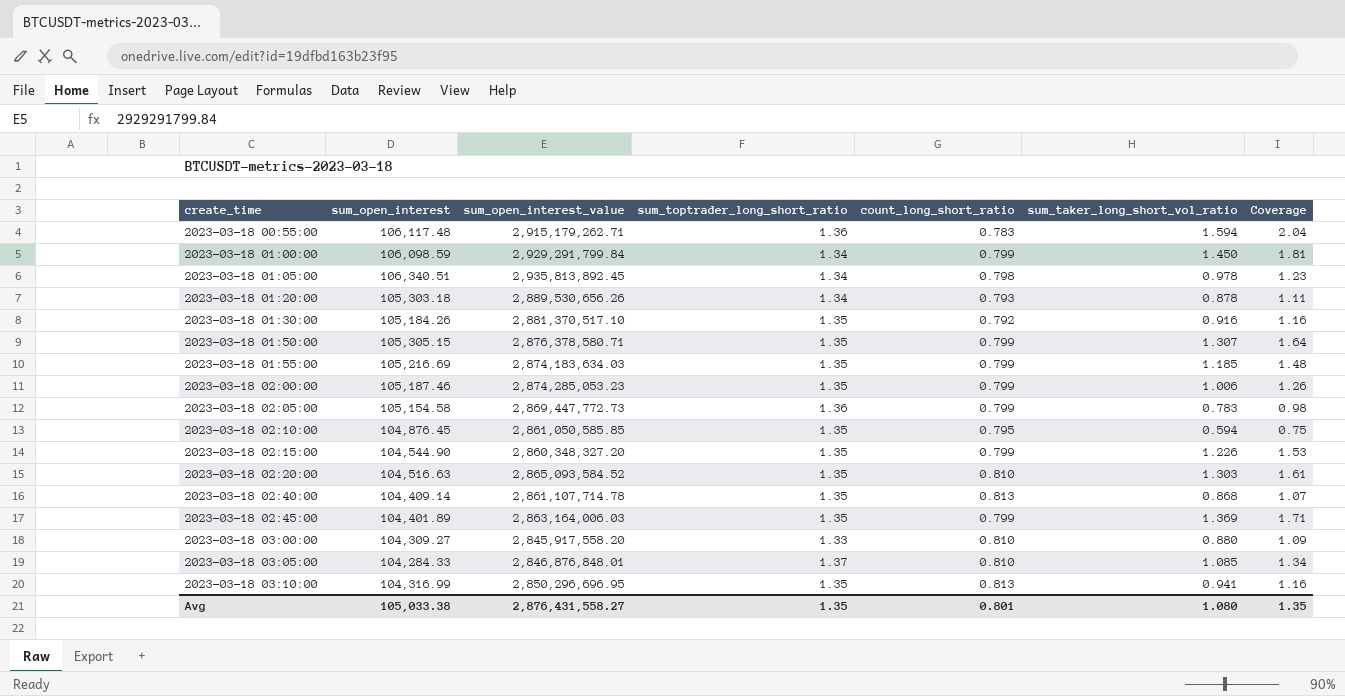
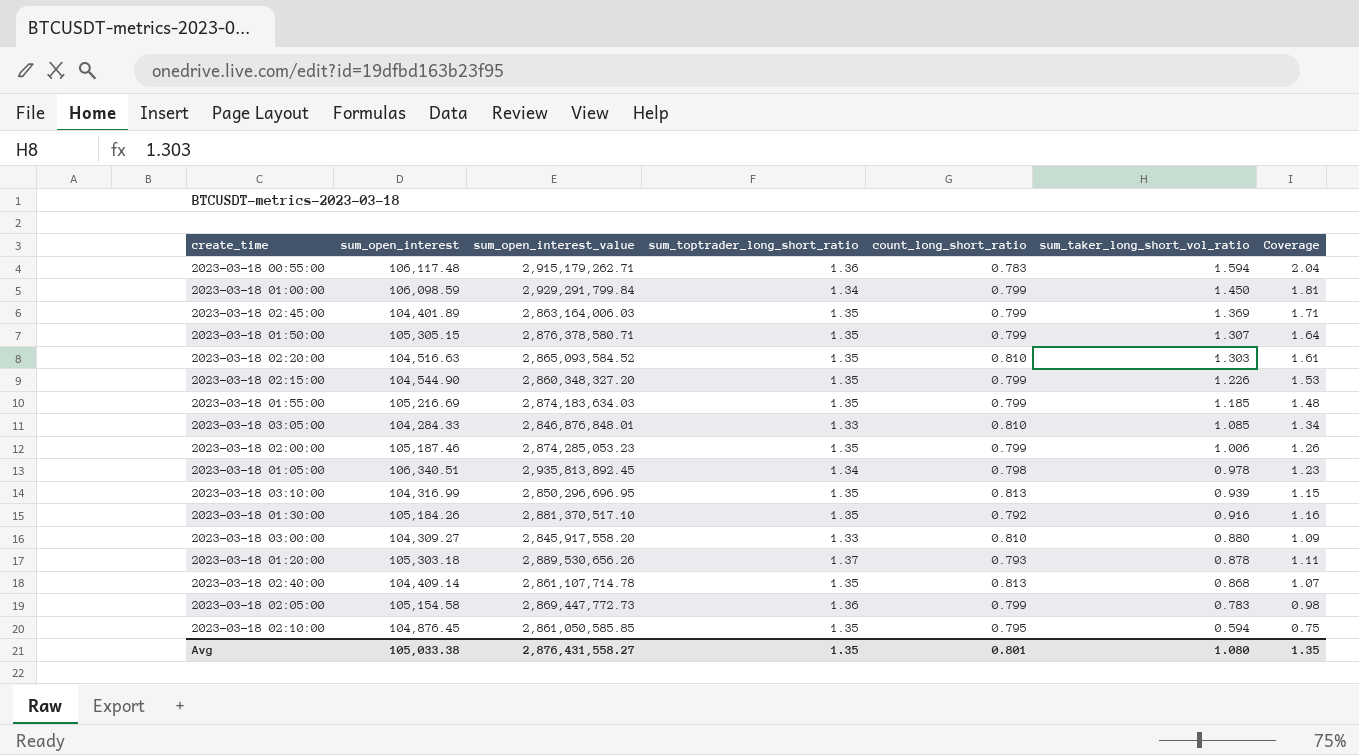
row order: create_time ascending -> sum_taker_long_short_vol_ratio descending
2023-03-18 03:05:00 | sum_toptrader_long_short_ratio: 1.37 -> 1.33
2023-03-18 03:10:00 | sum_taker_long_short_vol_ratio: 0.941 -> 0.939
2023-03-18 03:10:00 | Coverage: 1.16 -> 1.15
2023-03-18 01:20:00 | sum_toptrader_long_short_ratio: 1.34 -> 1.37

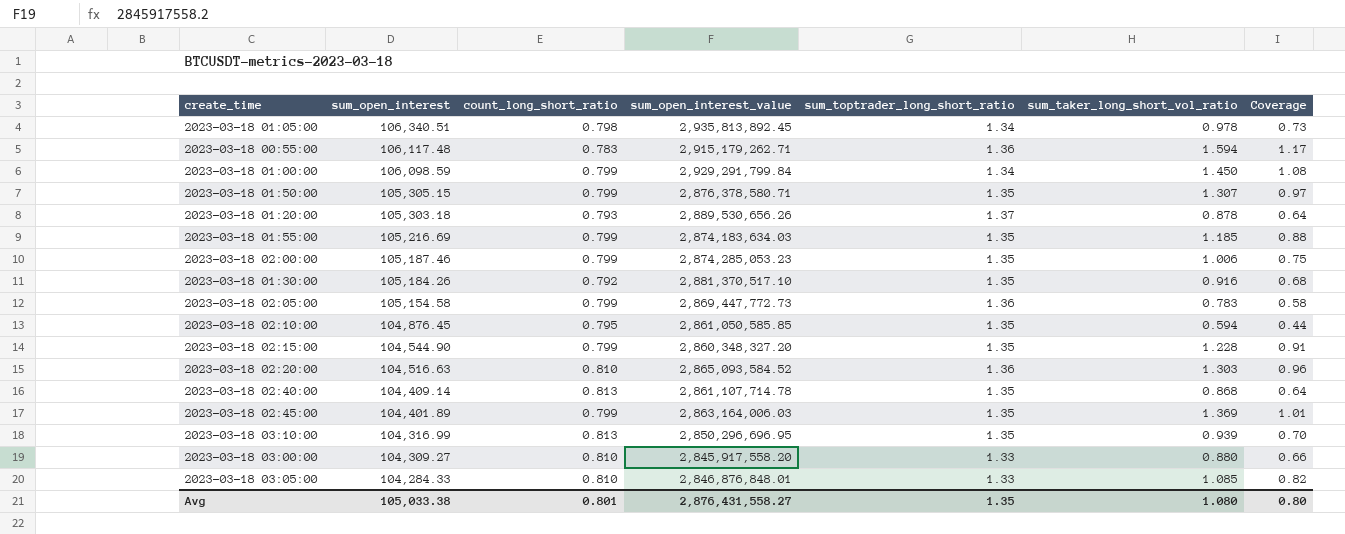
row order: sum_taker_long_short_vol_ratio descending -> sum_open_interest descending
column count_long_short_ratio | position: 5 -> 3
column Coverage | formula: [sum_taker_long_short_vol_ratio] / [count_long_short_ratio] -> [sum_taker_long_short_vol_ratio] / [sum_toptrader_long_short_ratio]
2023-03-18 02:15:00 | sum_taker_long_short_vol_ratio: 1.226 -> 1.228
2023-03-18 02:20:00 | sum_toptrader_long_short_ratio: 1.35 -> 1.36
Avg | Coverage: 1.35 -> 0.80

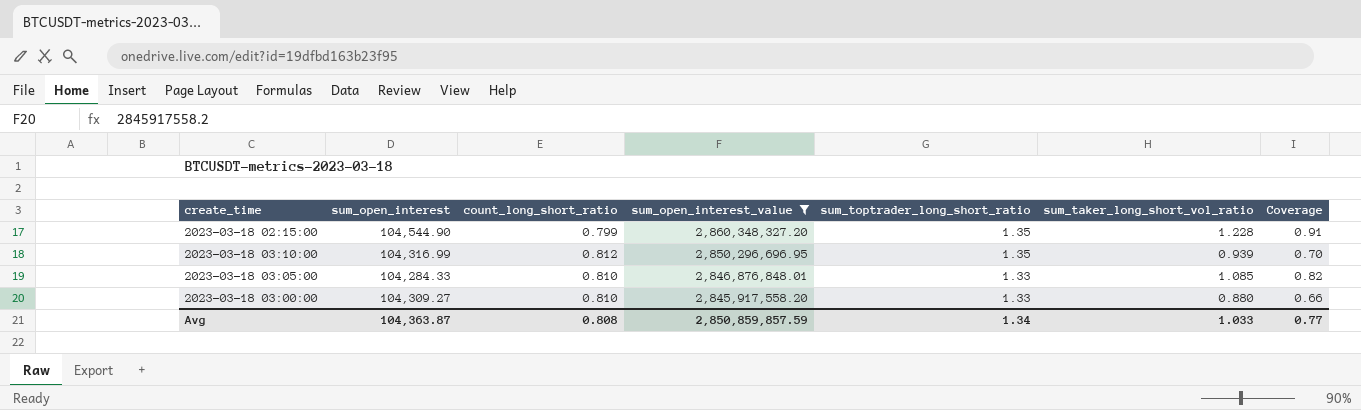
filter: none -> sum_open_interest_value <= 2,860,348,327.20
row order: sum_open_interest descending -> sum_open_interest_value descending
2023-03-18 03:10:00 | count_long_short_ratio: 0.813 -> 0.812
Avg | sum_open_interest: 105,033.38 -> 104,363.87
Avg | count_long_short_ratio: 0.801 -> 0.808
Avg | sum_open_interest_value: 2,876,431,558.27 -> 2,850,859,857.59
Avg | sum_toptrader_long_short_ratio: 1.35 -> 1.34
Avg | sum_taker_long_short_vol_ratio: 1.080 -> 1.033
Avg | Coverage: 0.80 -> 0.77

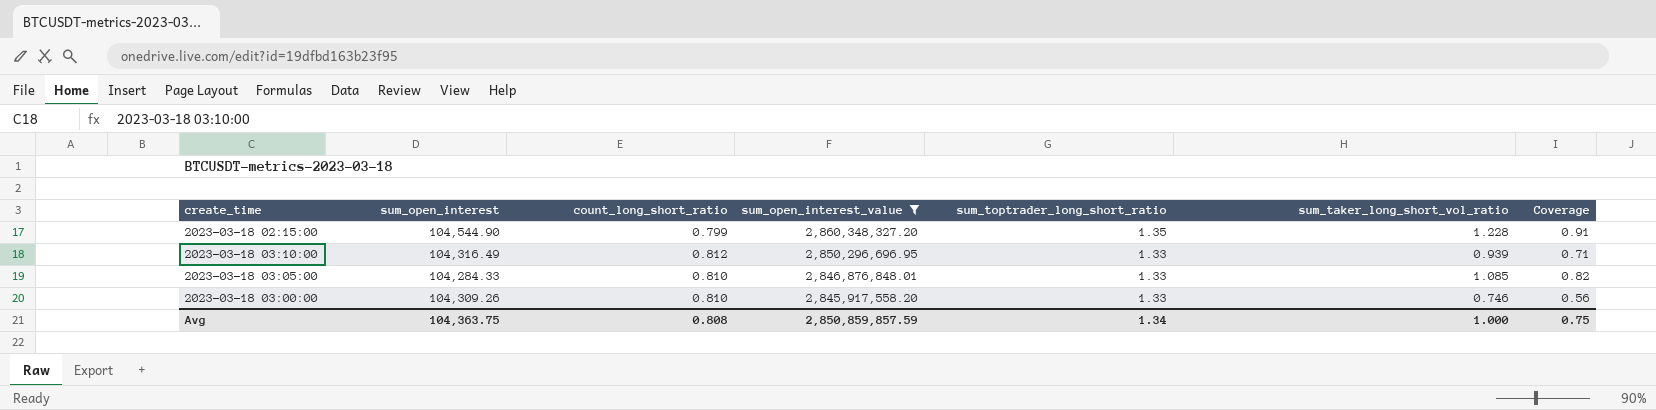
2023-03-18 03:10:00 | sum_open_interest: 104,316.99 -> 104,316.49
2023-03-18 03:10:00 | sum_toptrader_long_short_ratio: 1.35 -> 1.33
2023-03-18 03:10:00 | Coverage: 0.70 -> 0.71
2023-03-18 03:00:00 | sum_open_interest: 104,309.27 -> 104,309.26
2023-03-18 03:00:00 | sum_taker_long_short_vol_ratio: 0.880 -> 0.746
2023-03-18 03:00:00 | Coverage: 0.66 -> 0.56
Avg | sum_open_interest: 104,363.87 -> 104,363.75
Avg | sum_taker_long_short_vol_ratio: 1.033 -> 1.000
Avg | Coverage: 0.77 -> 0.75

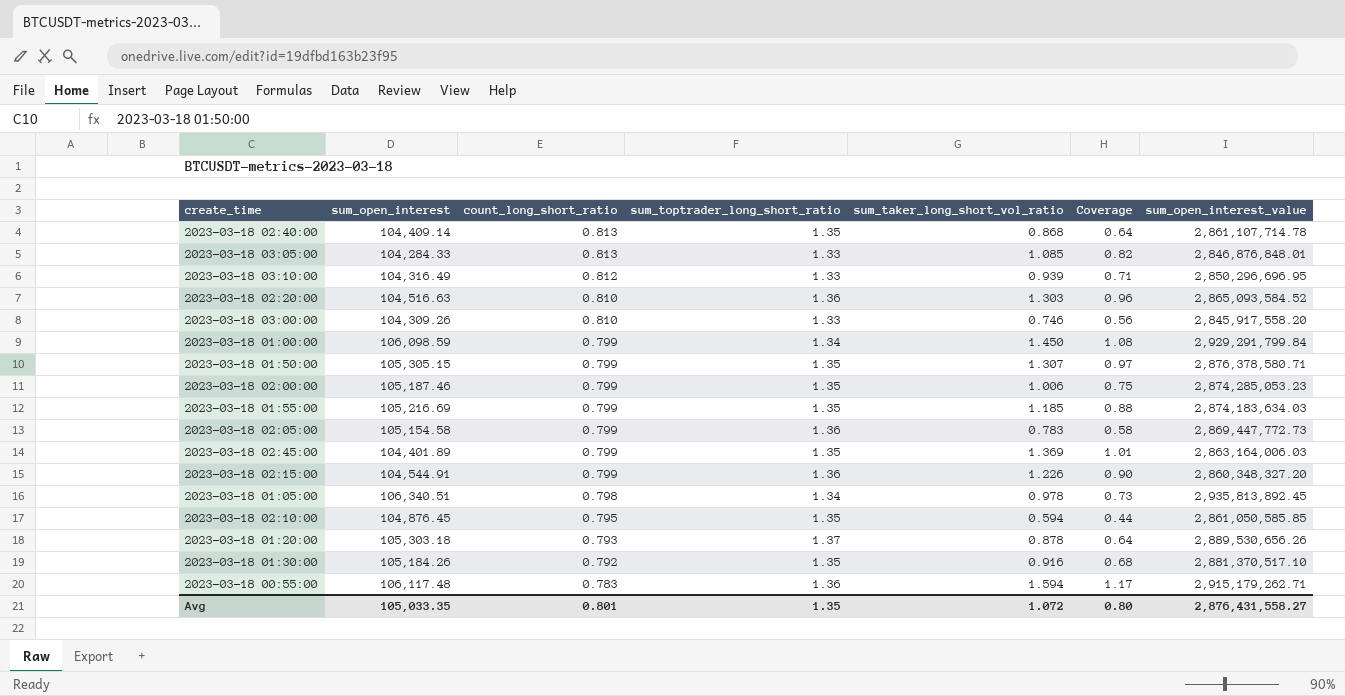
filter: sum_open_interest_value <= 2,860,348,327.20 -> none
row order: sum_open_interest_value descending -> count_long_short_ratio descending
column sum_open_interest_value | position: 4 -> 7
2023-03-18 03:05:00 | count_long_short_ratio: 0.810 -> 0.813
2023-03-18 02:15:00 | sum_open_interest: 104,544.90 -> 104,544.91
2023-03-18 02:15:00 | sum_toptrader_long_short_ratio: 1.35 -> 1.36
2023-03-18 02:15:00 | sum_taker_long_short_vol_ratio: 1.228 -> 1.226
2023-03-18 02:15:00 | Coverage: 0.91 -> 0.90
Avg | sum_open_interest: 104,363.75 -> 105,033.35
Avg | count_long_short_ratio: 0.808 -> 0.801
Avg | sum_toptrader_long_short_ratio: 1.34 -> 1.35
Avg | sum_taker_long_short_vol_ratio: 1.000 -> 1.072
Avg | Coverage: 0.75 -> 0.80
Avg | sum_open_interest_value: 2,850,859,857.59 -> 2,876,431,558.27

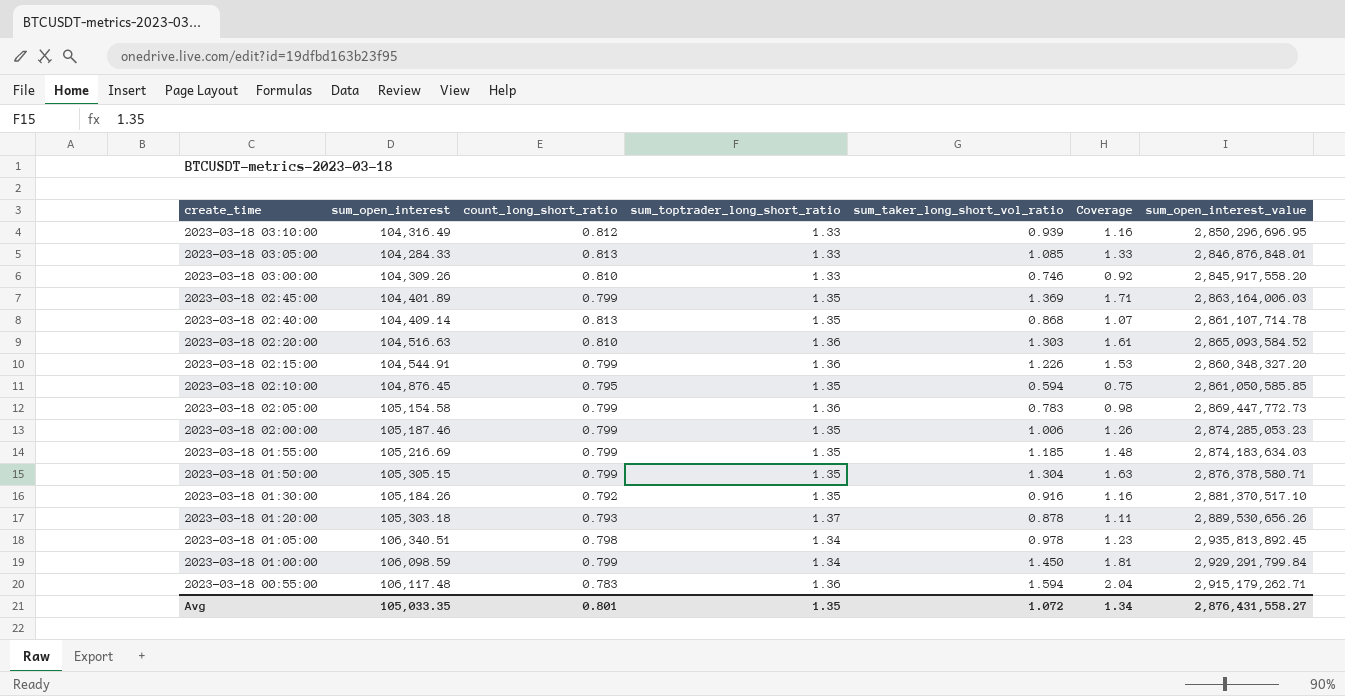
row order: count_long_short_ratio descending -> create_time descending
column Coverage | formula: [sum_taker_long_short_vol_ratio] / [sum_toptrader_long_short_ratio] -> [sum_taker_long_short_vol_ratio] / [count_long_short_ratio]
2023-03-18 01:50:00 | sum_taker_long_short_vol_ratio: 1.307 -> 1.304
Avg | Coverage: 0.80 -> 1.34

